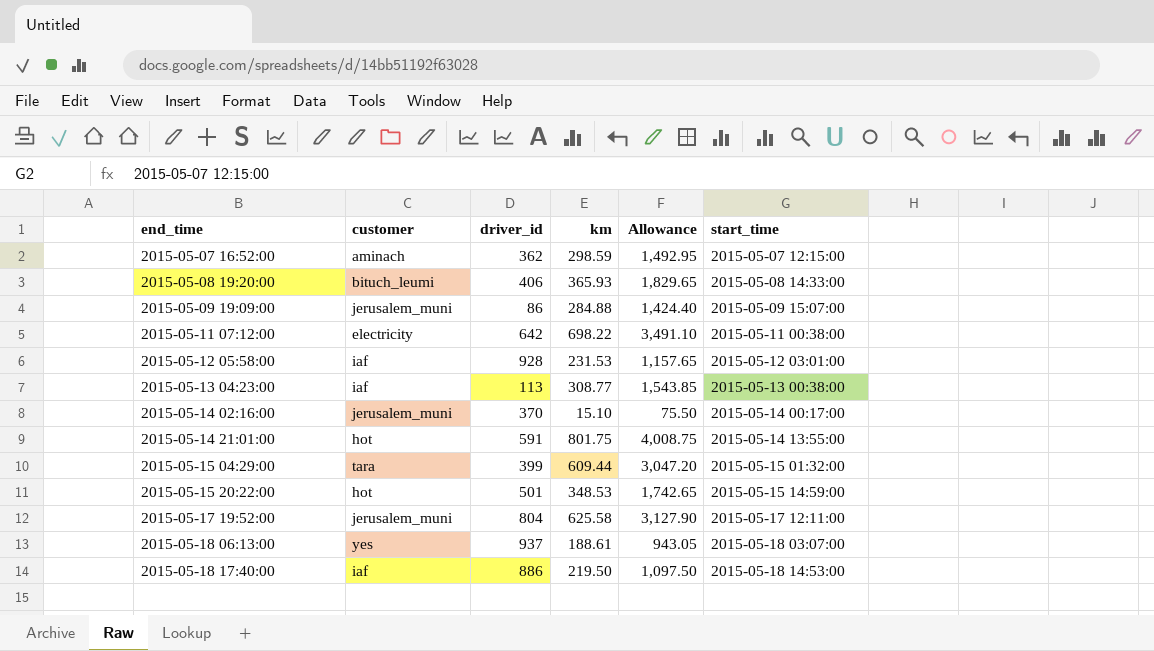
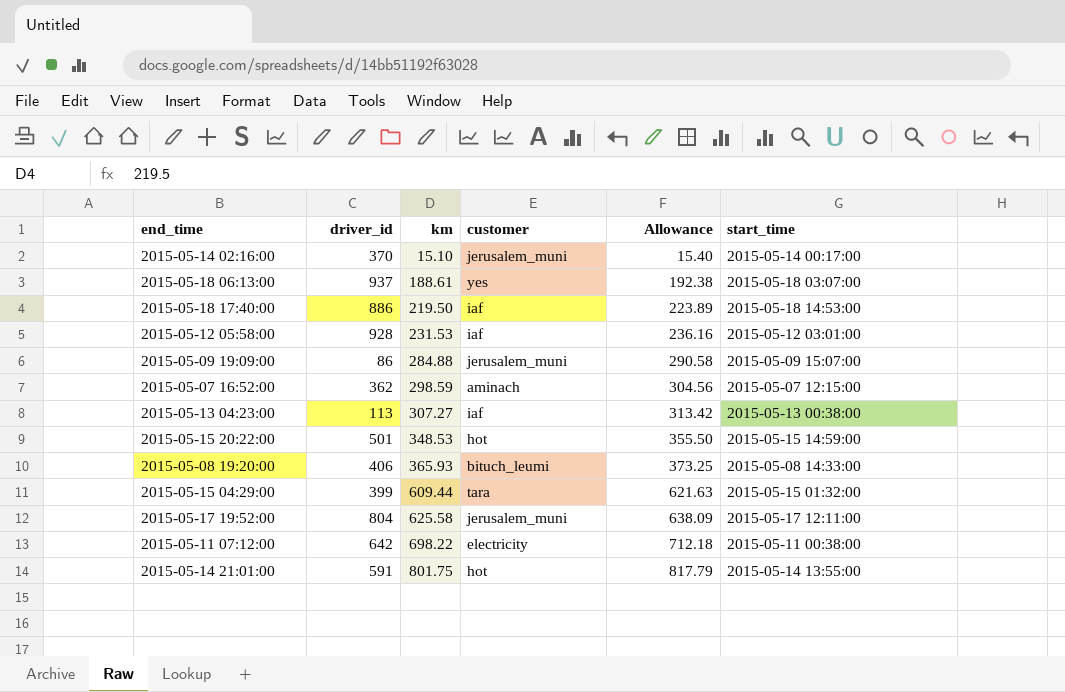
row order: end_time ascending -> km ascending
column customer | position: 2 -> 4
column Allowance | formula: [km] * 5 -> [km] * 1.02
2015-05-13 04:23:00 | km: 308.77 -> 307.27

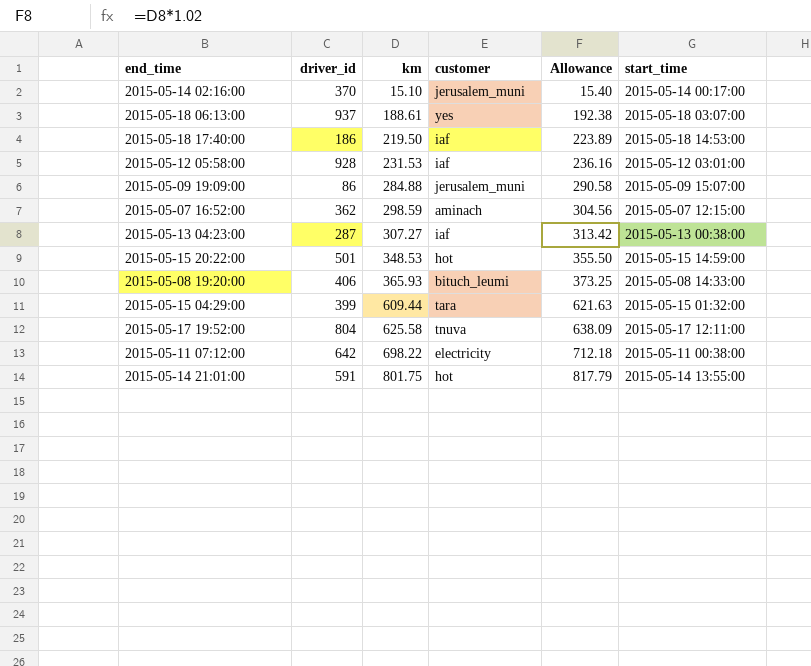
2015-05-18 17:40:00 | driver_id: 886 -> 186
2015-05-13 04:23:00 | driver_id: 113 -> 287
2015-05-17 19:52:00 | customer: jerusalem_muni -> tnuva

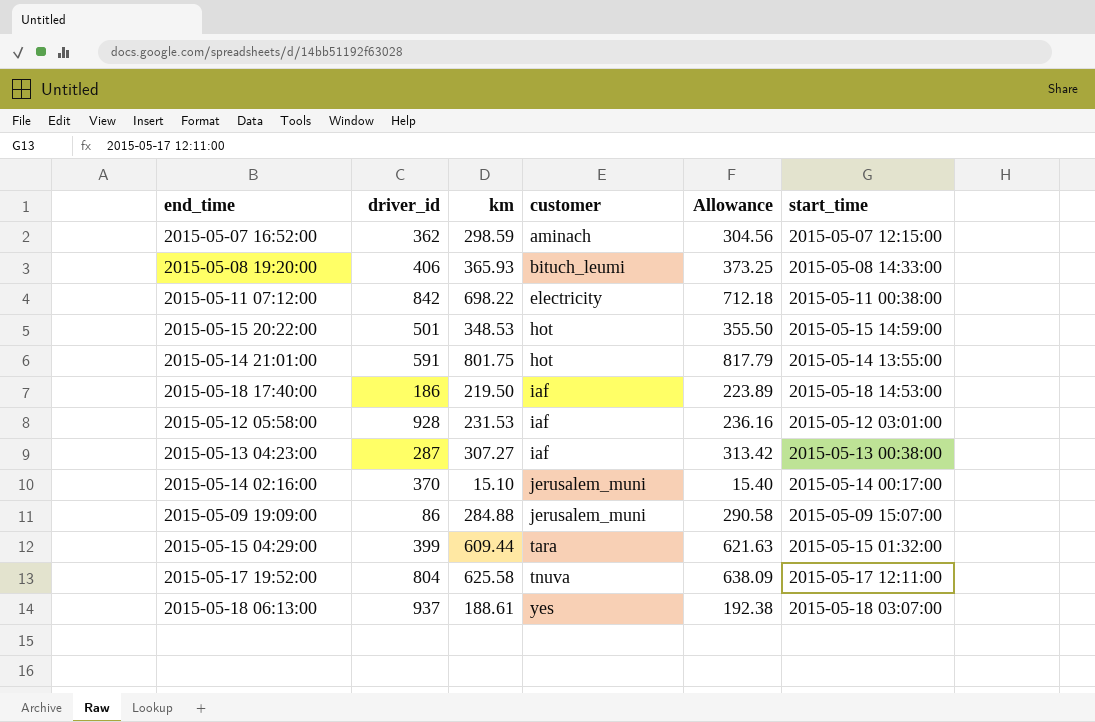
row order: km ascending -> customer ascending
2015-05-11 07:12:00 | driver_id: 642 -> 842

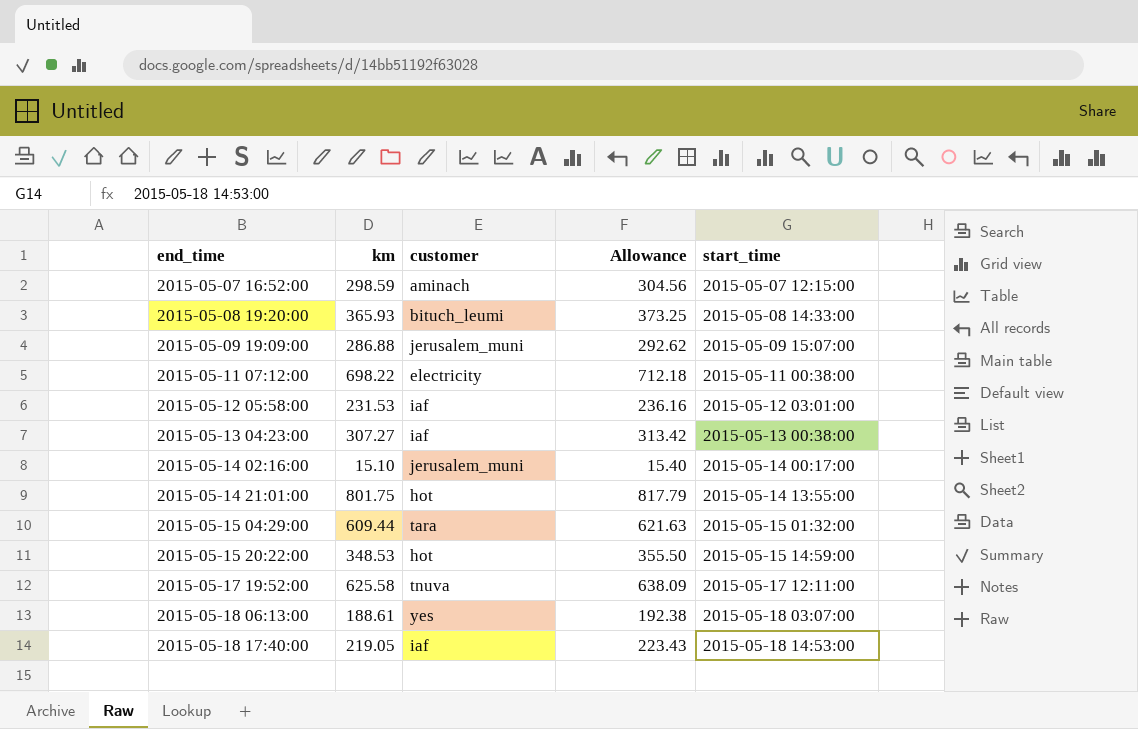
row order: customer ascending -> end_time ascending
column driver_id | position: 2 -> none
2015-05-09 19:09:00 | km: 284.88 -> 286.88
2015-05-09 19:09:00 | Allowance: 290.58 -> 292.62
2015-05-18 17:40:00 | km: 219.50 -> 219.05
2015-05-18 17:40:00 | Allowance: 223.89 -> 223.43

